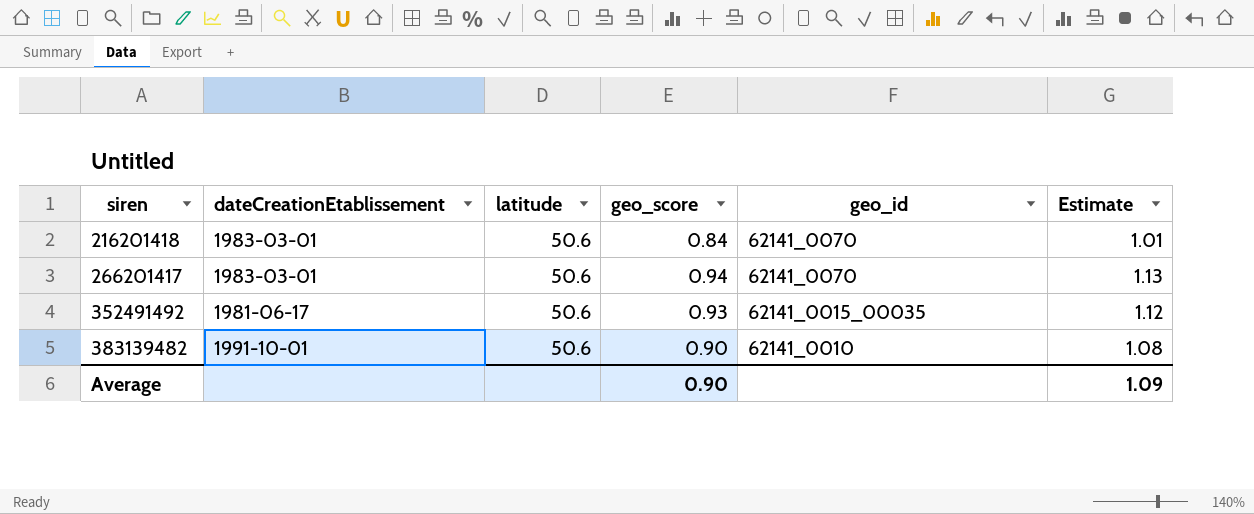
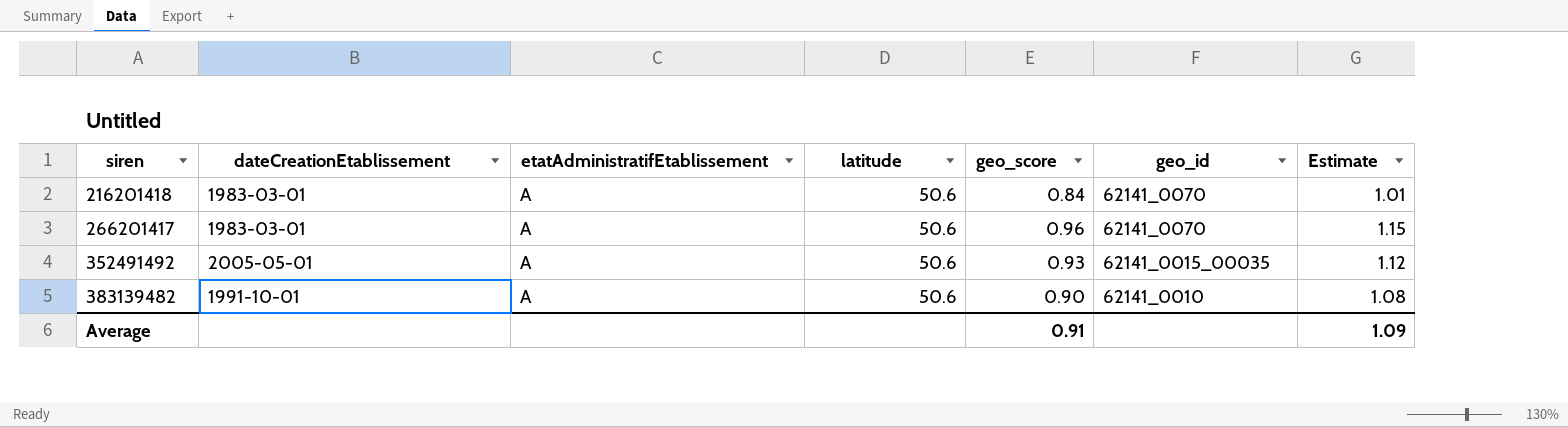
column etatAdministratifEtablissement | position: none -> 3
266201417 | geo_score: 0.94 -> 0.96
266201417 | Estimate: 1.13 -> 1.15
352491492 | dateCreationEtablissement: 1981-06-17 -> 2005-05-01
Average | geo_score: 0.90 -> 0.91

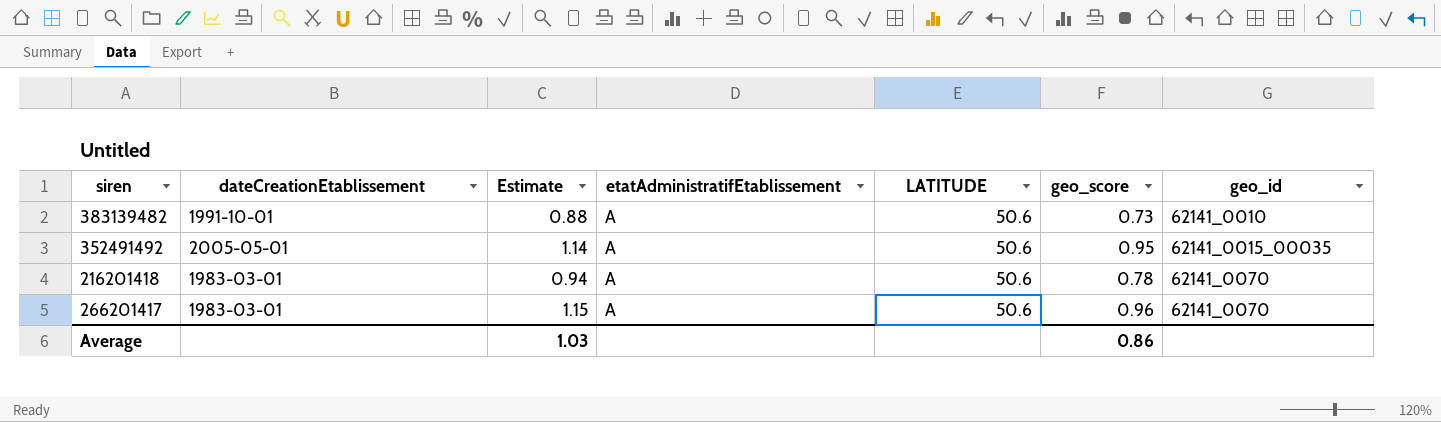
row order: siren ascending -> geo_id ascending
column Estimate | position: 7 -> 3
column name: latitude -> LATITUDE
383139482 | Estimate: 1.08 -> 0.88
383139482 | geo_score: 0.90 -> 0.73
352491492 | Estimate: 1.12 -> 1.14
352491492 | geo_score: 0.93 -> 0.95
216201418 | Estimate: 1.01 -> 0.94
216201418 | geo_score: 0.84 -> 0.78
Average | Estimate: 1.09 -> 1.03
Average | geo_score: 0.91 -> 0.86

